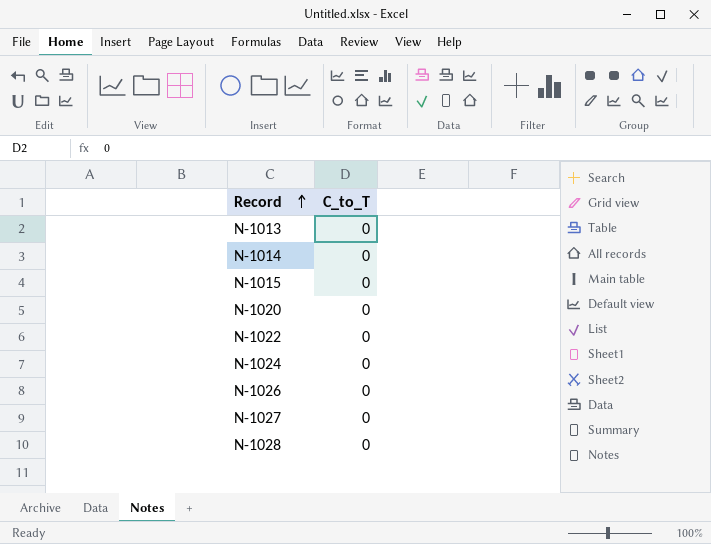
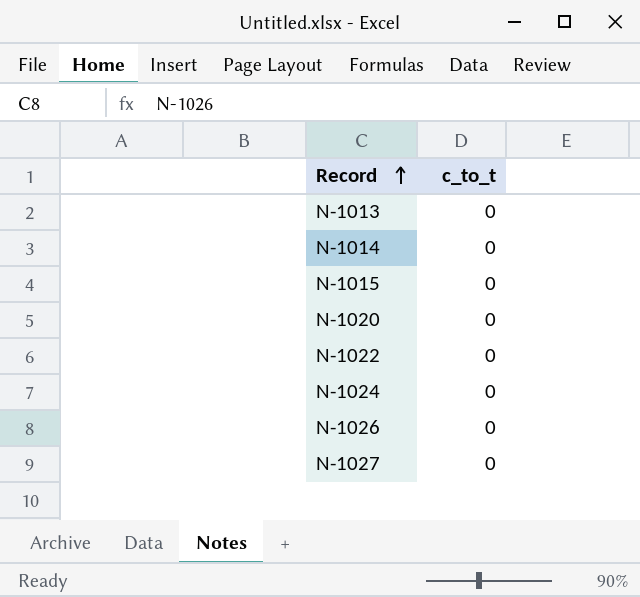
column name: C_to_T -> c_to_t
row N-1028: 0 -> none

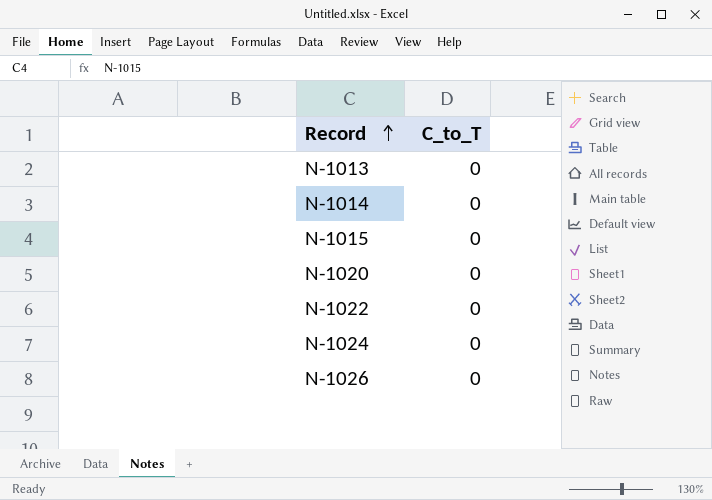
column name: c_to_t -> C_to_T
row N-1027: 0 -> none

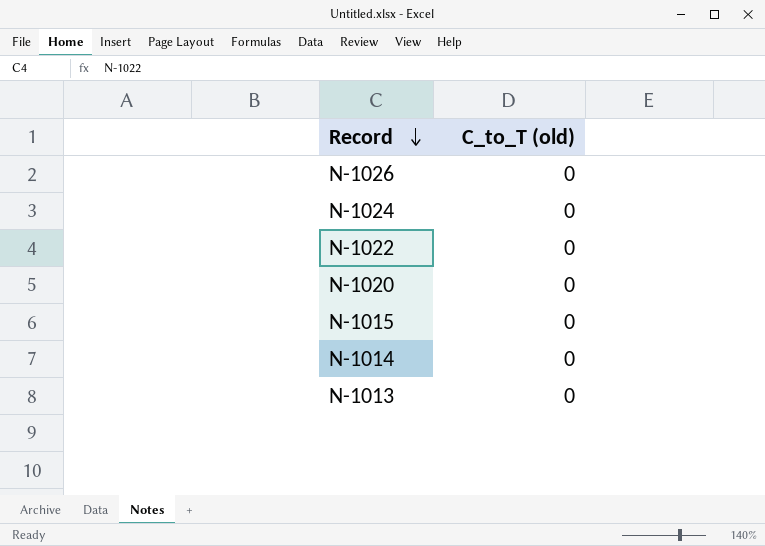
row order: Record ascending -> Record descending
column name: C_to_T -> C_to_T (old)

